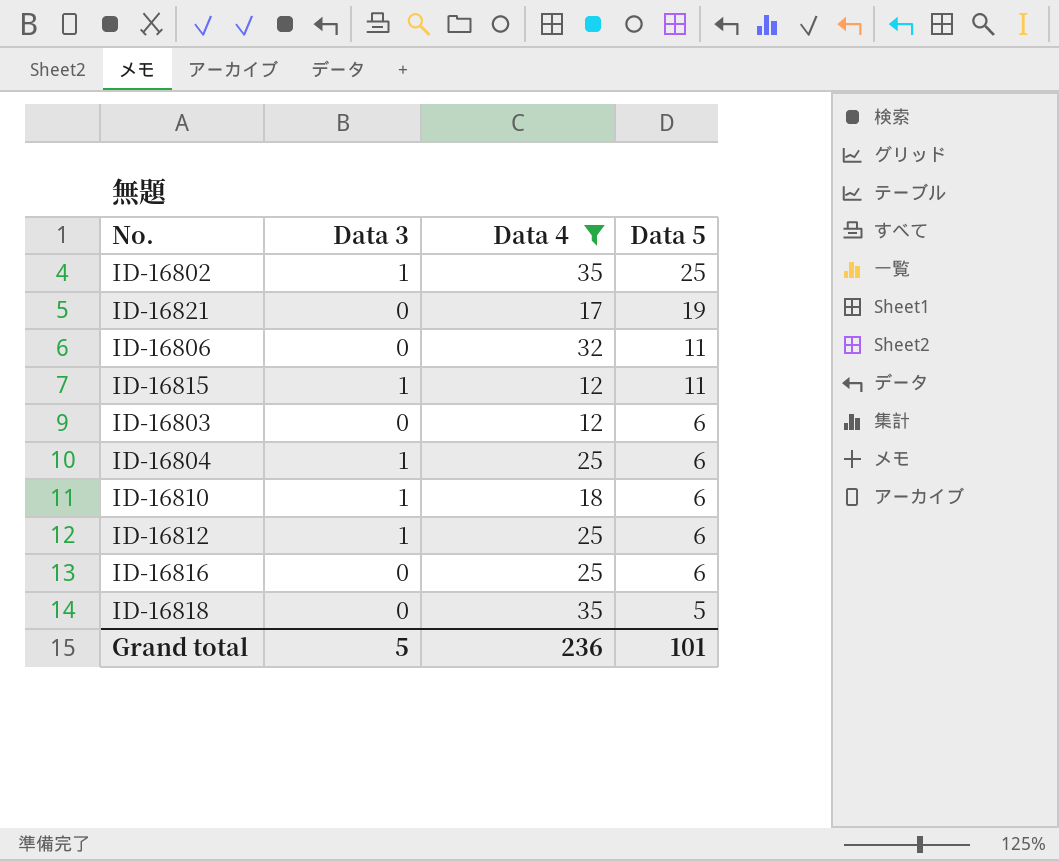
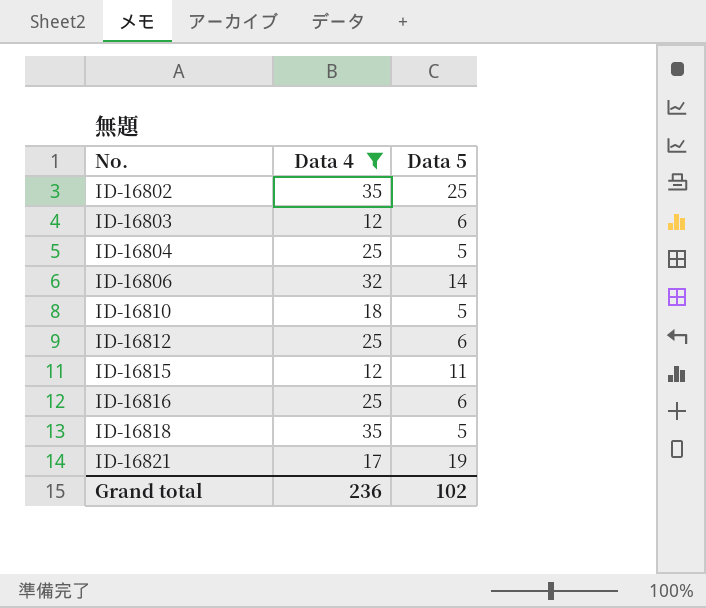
row order: Data 5 descending -> No. ascending
column Data 3 | position: 2 -> none
ID-16804 | Data 5: 6 -> 5
ID-16806 | Data 5: 11 -> 14
ID-16810 | Data 5: 6 -> 5
Grand total | Data 5: 101 -> 102

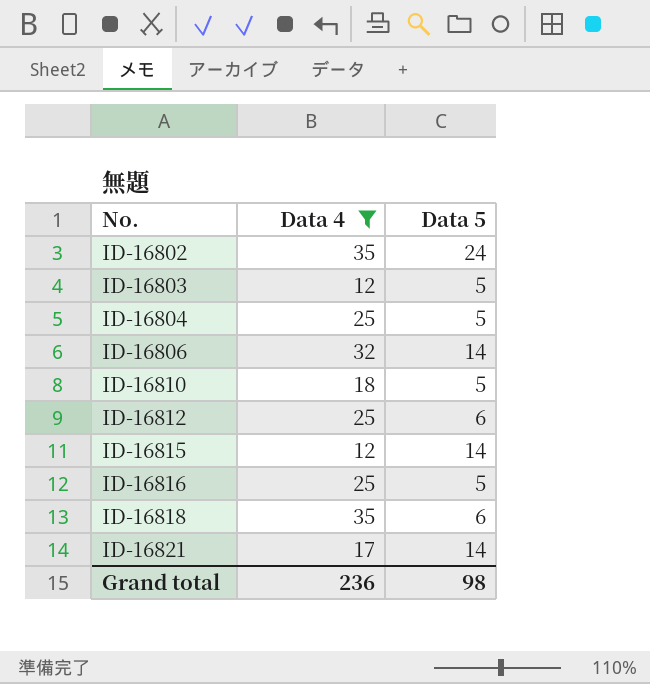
ID-16802 | Data 5: 25 -> 24
ID-16803 | Data 5: 6 -> 5
ID-16815 | Data 5: 11 -> 14
ID-16816 | Data 5: 6 -> 5
ID-16818 | Data 5: 5 -> 6
ID-16821 | Data 5: 19 -> 14
Grand total | Data 5: 102 -> 98

